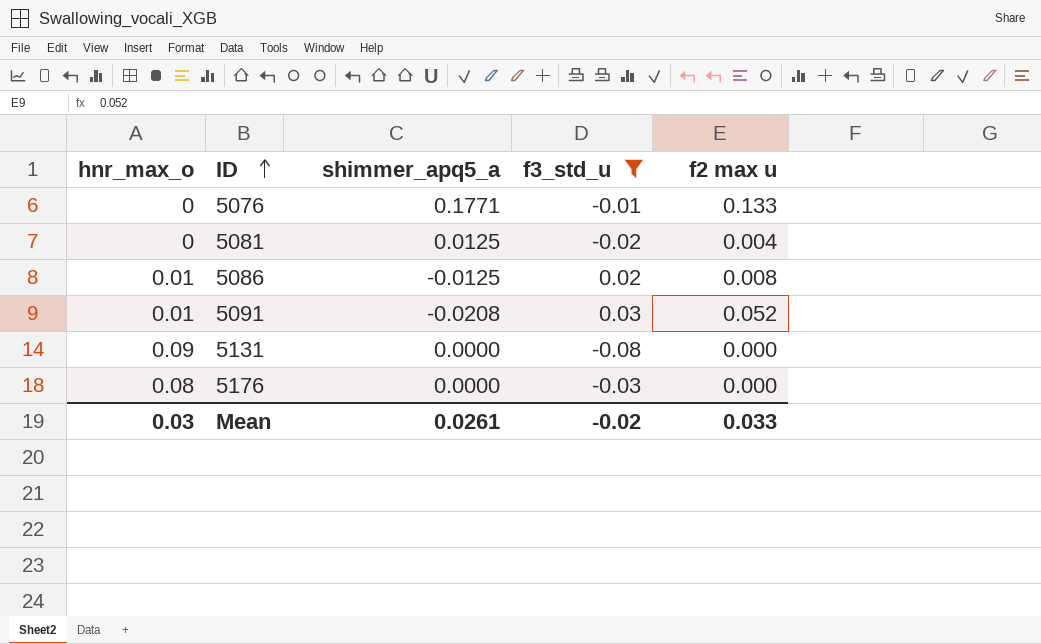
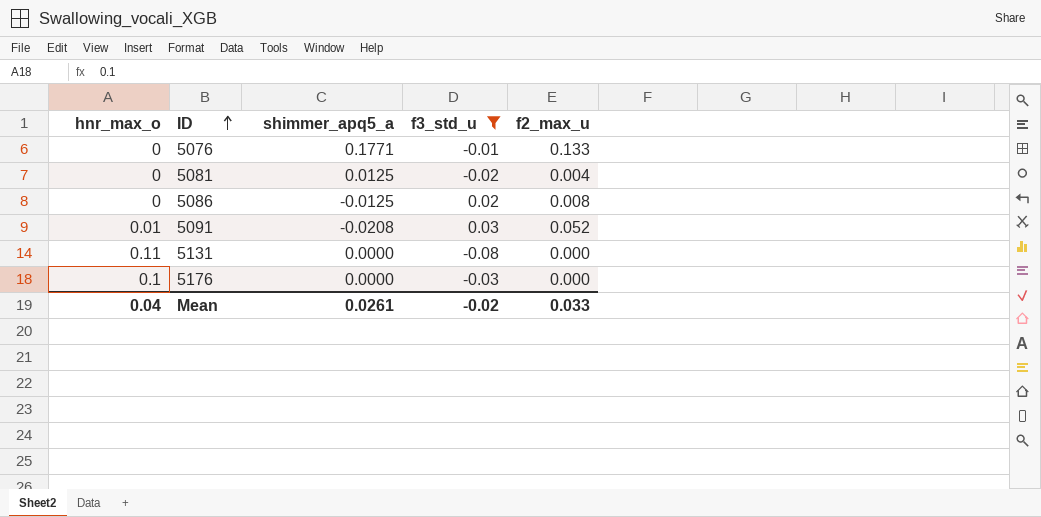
column name: f2 max u -> f2_max_u
5086 | hnr_max_o: 0.01 -> 0
5131 | hnr_max_o: 0.09 -> 0.11
5176 | hnr_max_o: 0.08 -> 0.1
Mean | hnr_max_o: 0.03 -> 0.04

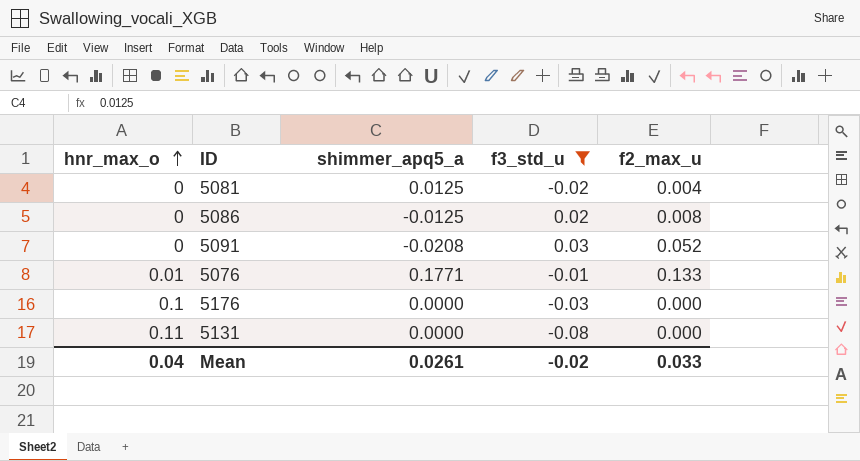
row order: ID ascending -> hnr_max_o ascending
5091 | hnr_max_o: 0.01 -> 0
5076 | hnr_max_o: 0 -> 0.01

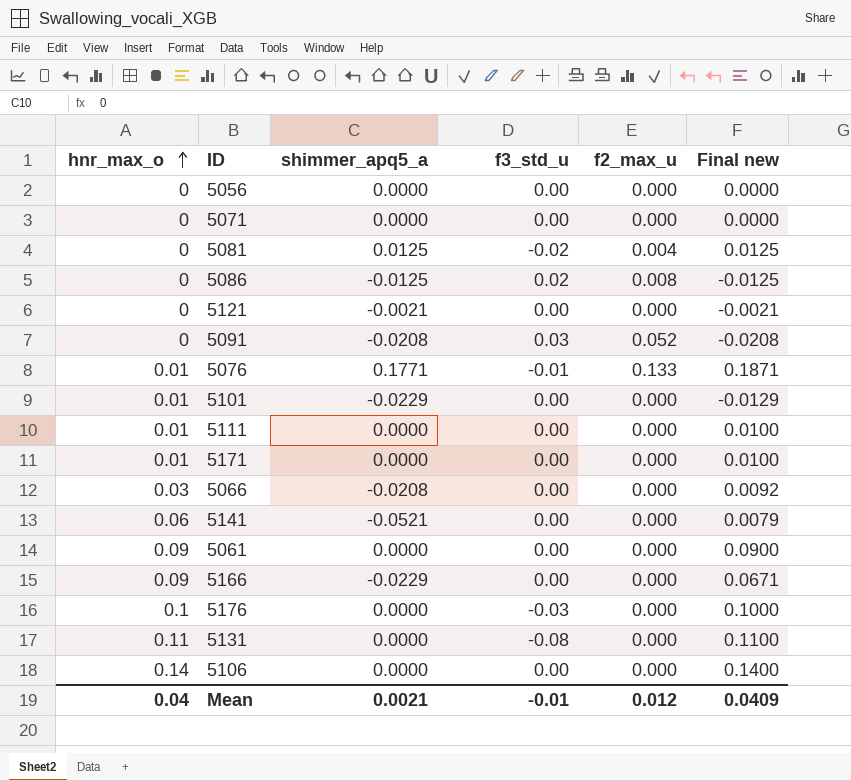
filter: f3_std_u != 0.00 -> none
column Final new | formula: none -> [hnr_max_o] + [shimmer_apq5_a]
Mean | shimmer_apq5_a: 0.0261 -> 0.0021
Mean | f3_std_u: -0.02 -> -0.01
Mean | f2_max_u: 0.033 -> 0.012

